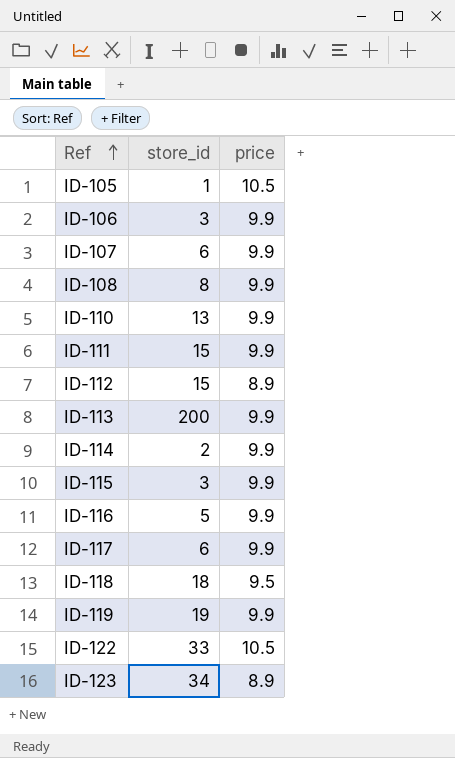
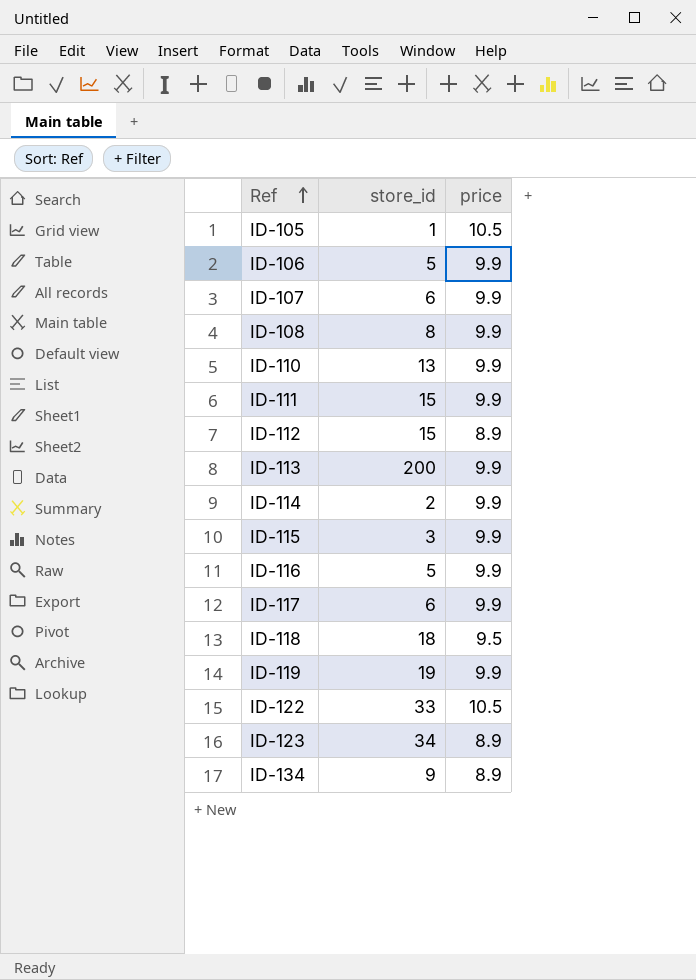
ID-106 | store_id: 3 -> 5
row ID-134: none -> 9 | 8.9

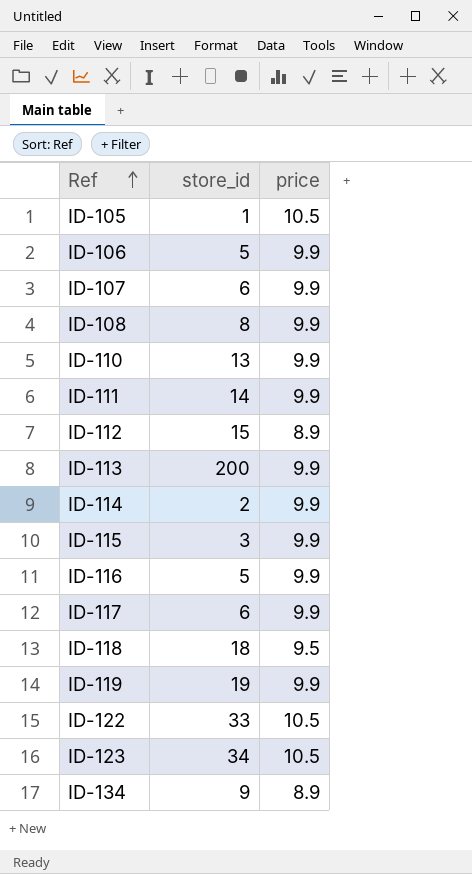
ID-111 | store_id: 15 -> 14
ID-123 | price: 8.9 -> 10.5

